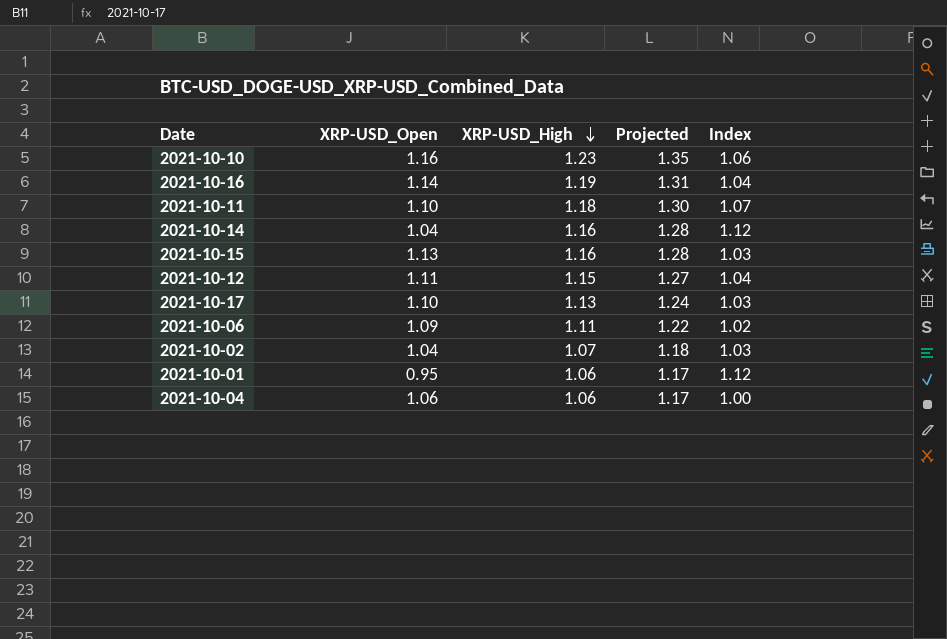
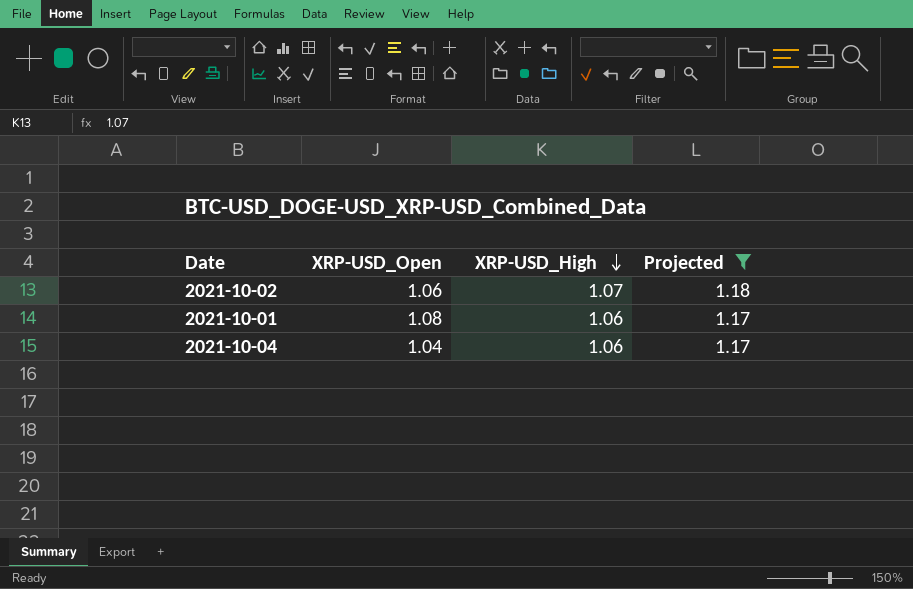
filter: none -> Projected <= 1.18
column Index | formula: [XRP-USD_High] / [XRP-USD_Open] -> none
2021-10-02 | XRP-USD_Open: 1.04 -> 1.06
2021-10-01 | XRP-USD_Open: 0.95 -> 1.08
2021-10-04 | XRP-USD_Open: 1.06 -> 1.04

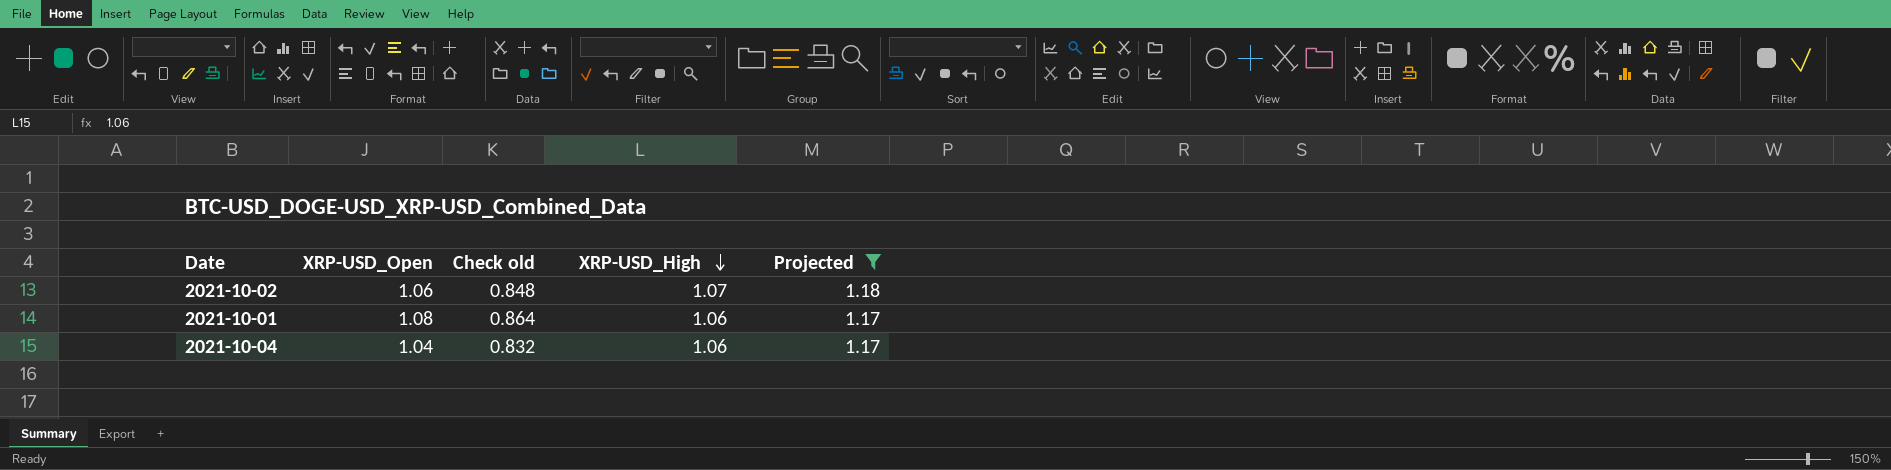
column Check old | formula: none -> [XRP-USD_Open] * 0.8

